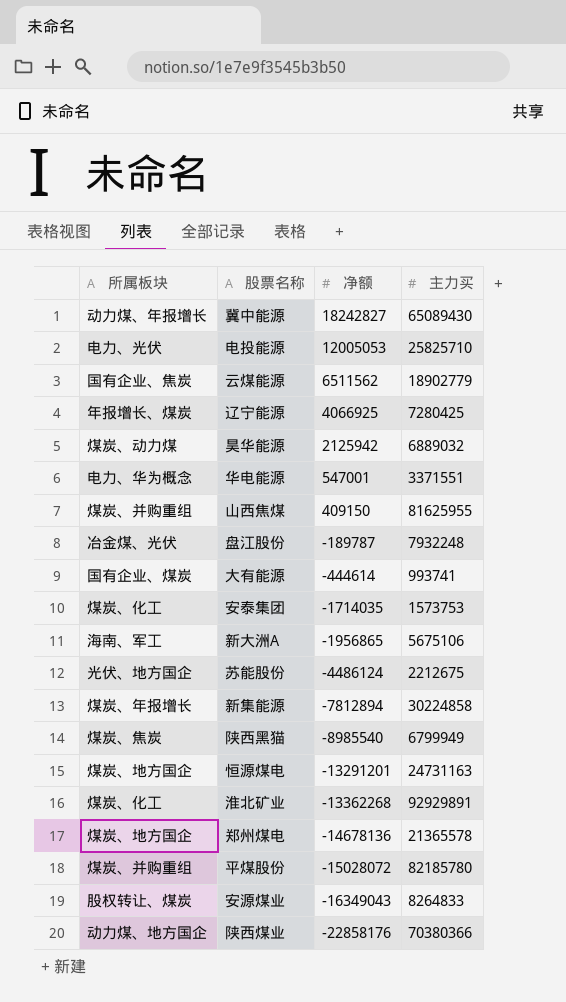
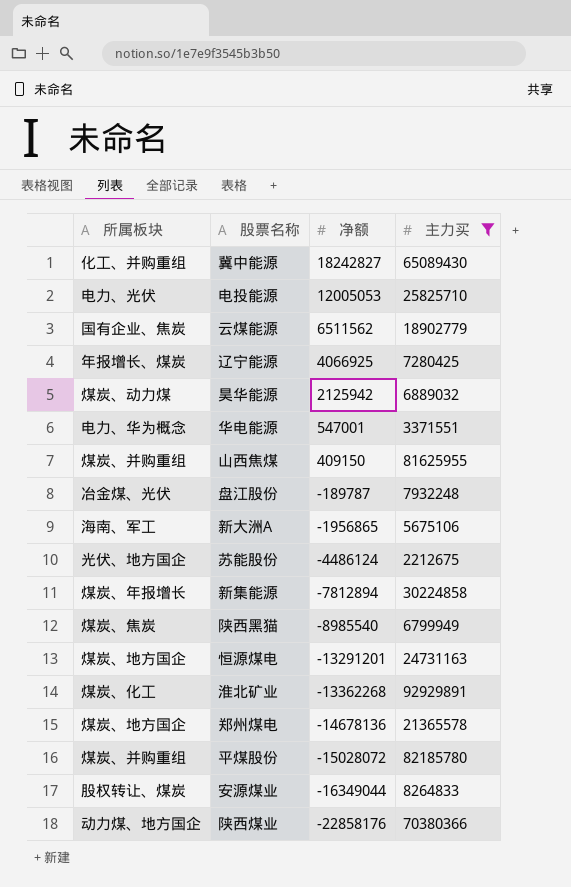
filter: none -> 主力买 >= 2212675
冀中能源 | 所属板块: 动力煤、年报增长 -> 化工、并购重组
安源煤业 | 净额: -16349043 -> -16349044

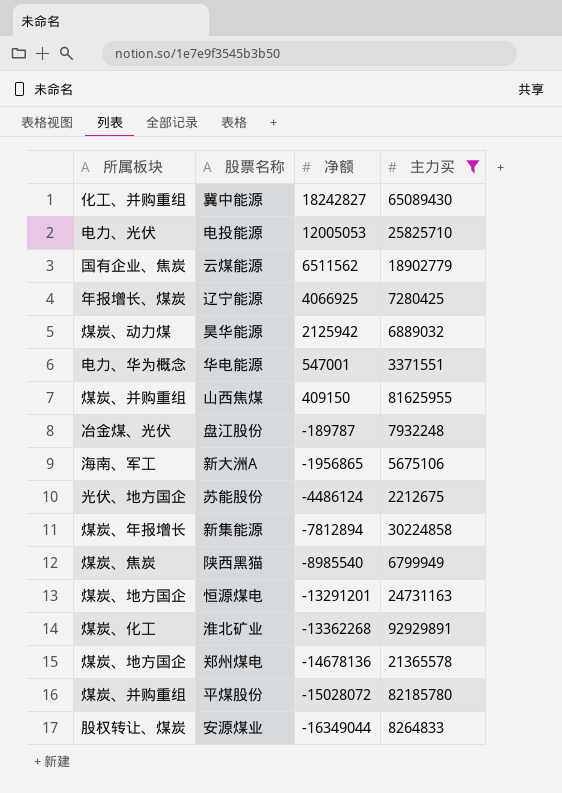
row 陕西煤业: 动力煤、地方国企 | -22858176 | 70380366 -> none

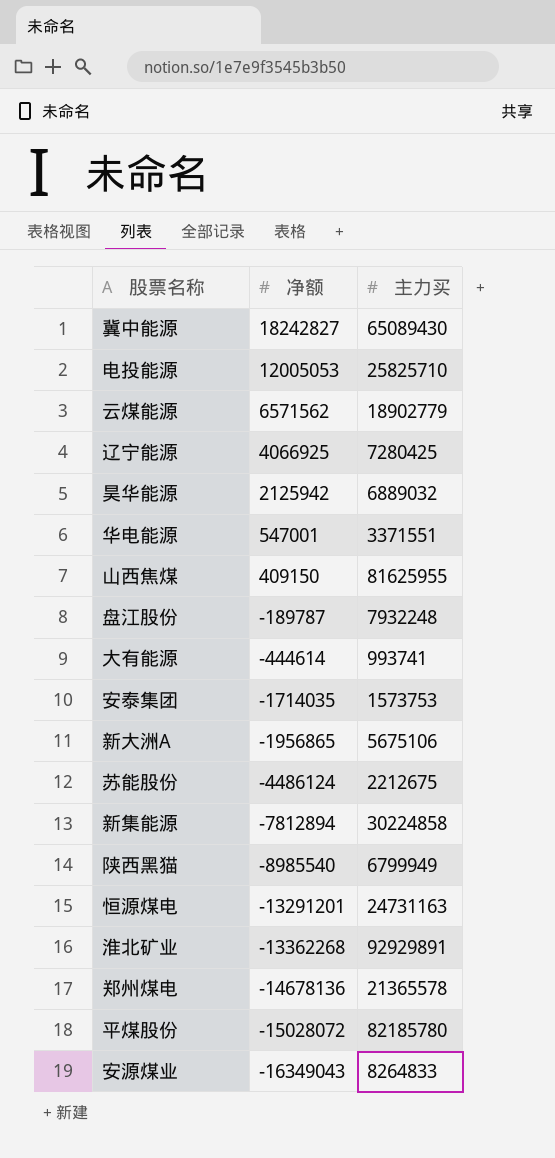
filter: 主力买 >= 2212675 -> none
column 所属板块 | position: 1 -> none
云煤能源 | 净额: 6511562 -> 6571562
安源煤业 | 净额: -16349044 -> -16349043

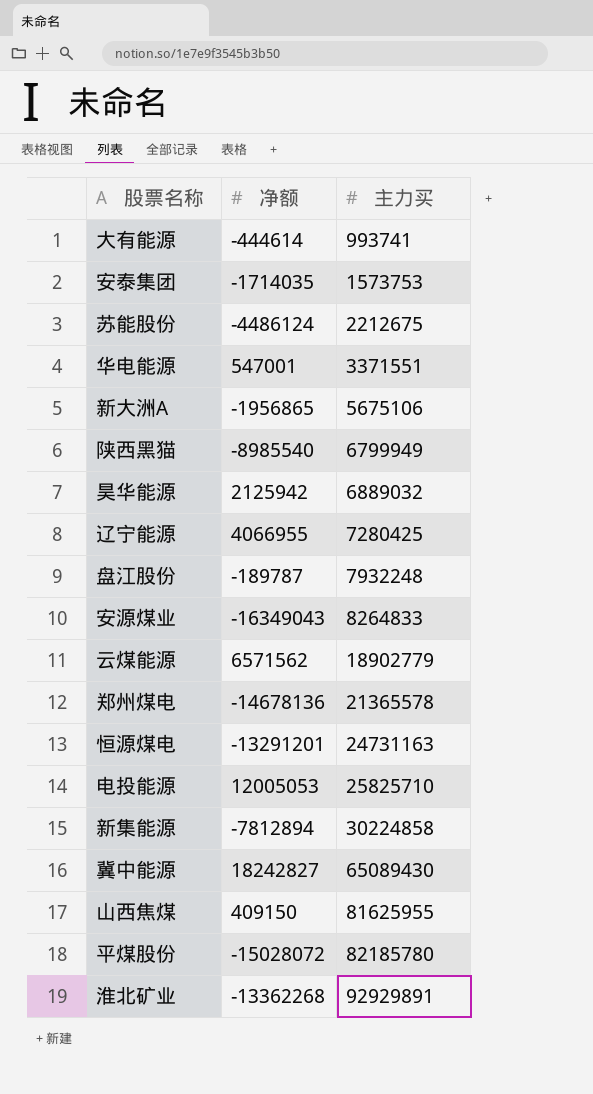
row order: 净额 descending -> 主力买 ascending
辽宁能源 | 净额: 4066925 -> 4066955

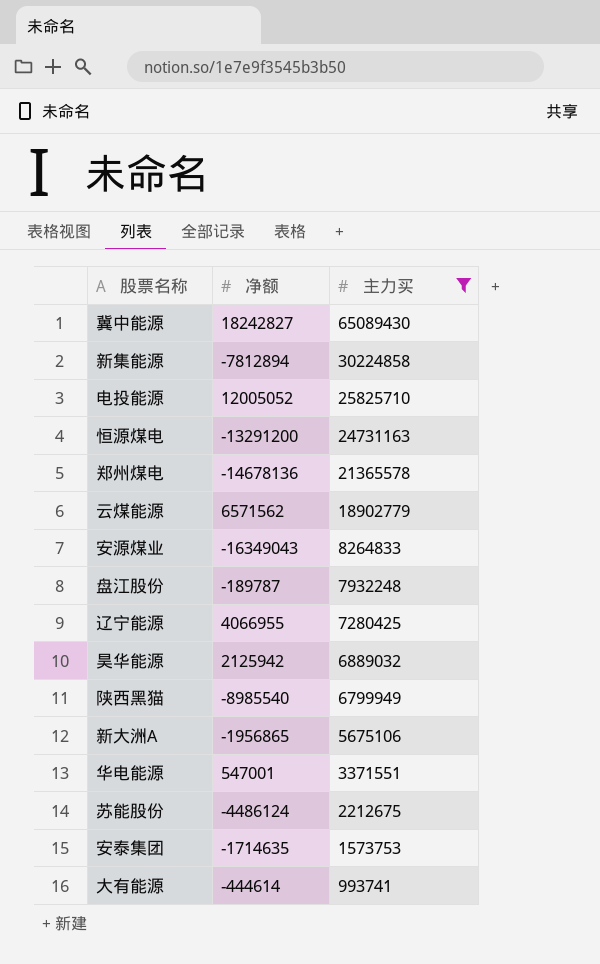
filter: none -> 主力买 <= 65089430
row order: 主力买 ascending -> 主力买 descending
电投能源 | 净额: 12005053 -> 12005052
恒源煤电 | 净额: -13291201 -> -13291200
安泰集团 | 净额: -1714035 -> -1714635

